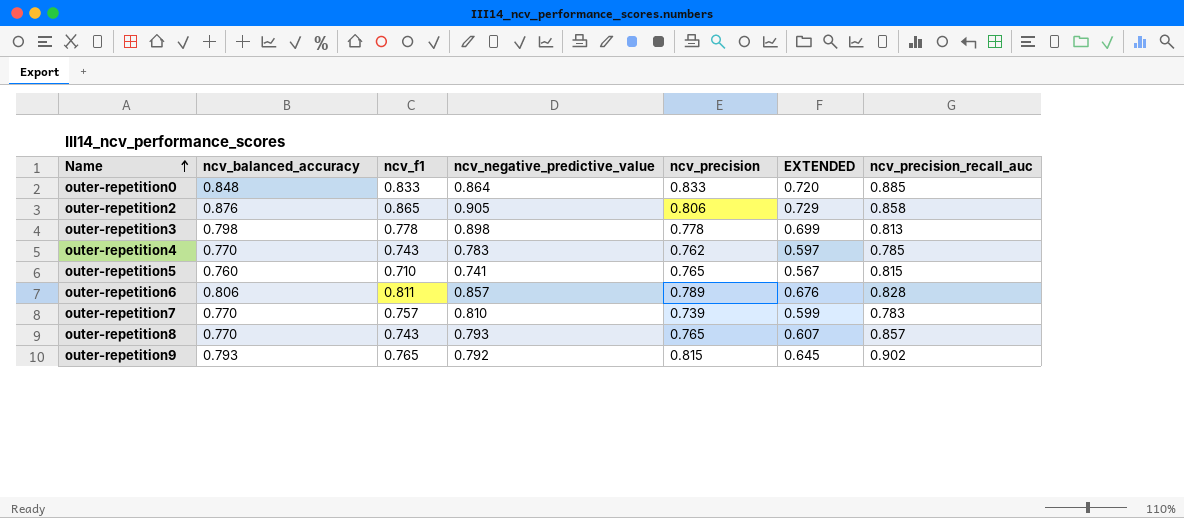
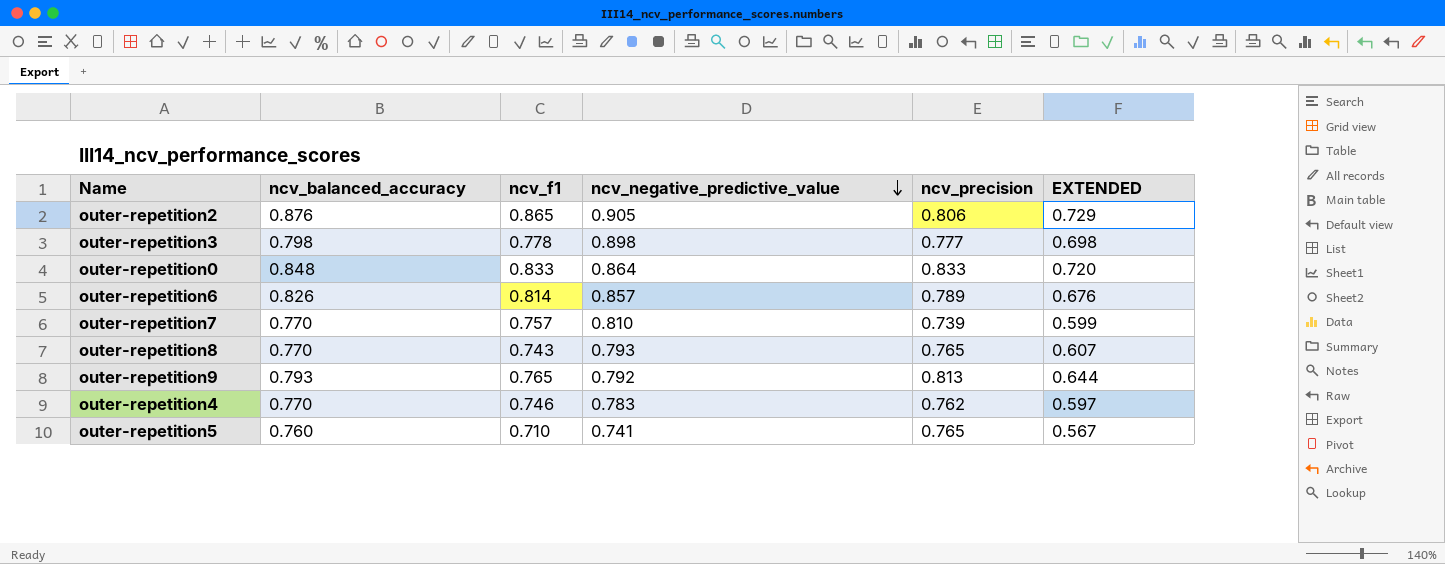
row order: Name ascending -> ncv_negative_predictive_value descending
column ncv_precision_recall_auc | position: 7 -> none
outer-repetition3 | ncv_precision: 0.778 -> 0.777
outer-repetition3 | EXTENDED: 0.699 -> 0.698
outer-repetition6 | ncv_balanced_accuracy: 0.806 -> 0.826
outer-repetition6 | ncv_f1: 0.811 -> 0.814
outer-repetition9 | ncv_precision: 0.815 -> 0.813
outer-repetition9 | EXTENDED: 0.645 -> 0.644
outer-repetition4 | ncv_f1: 0.743 -> 0.746

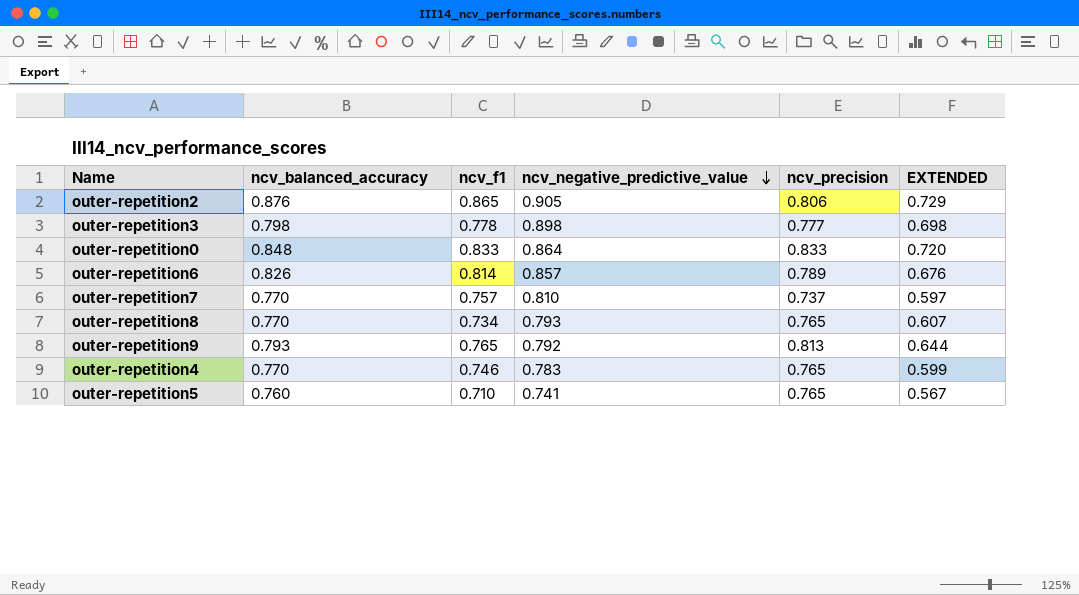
outer-repetition7 | ncv_precision: 0.739 -> 0.737
outer-repetition7 | EXTENDED: 0.599 -> 0.597
outer-repetition8 | ncv_f1: 0.743 -> 0.734
outer-repetition4 | ncv_precision: 0.762 -> 0.765
outer-repetition4 | EXTENDED: 0.597 -> 0.599

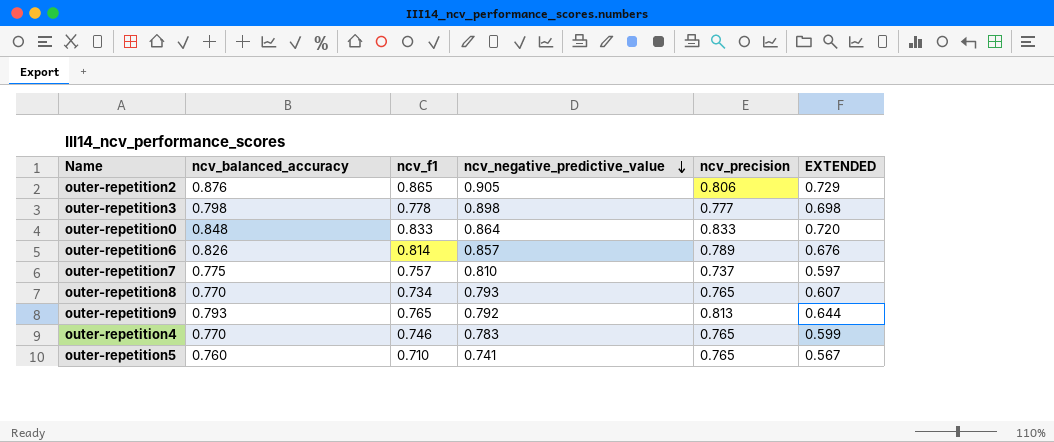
outer-repetition7 | ncv_balanced_accuracy: 0.770 -> 0.775

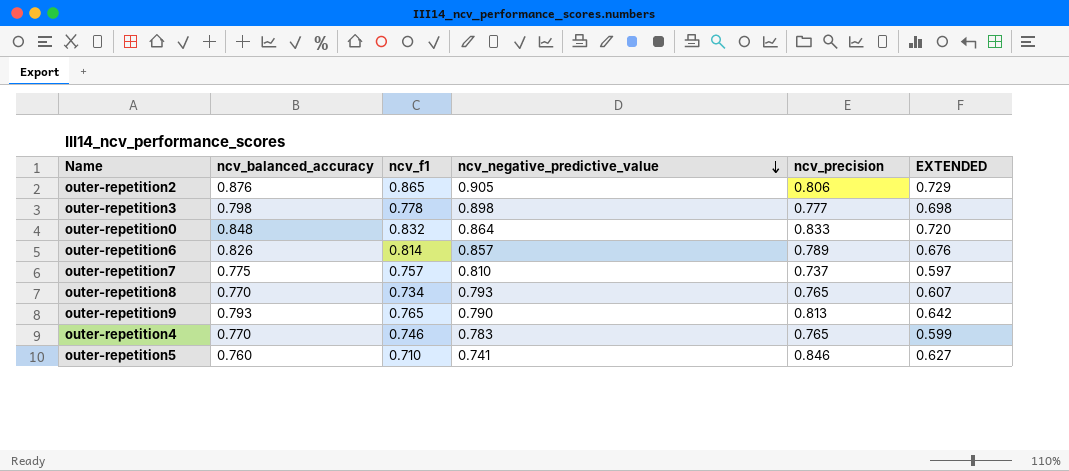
outer-repetition0 | ncv_f1: 0.833 -> 0.832
outer-repetition9 | ncv_negative_predictive_value: 0.792 -> 0.790
outer-repetition9 | EXTENDED: 0.644 -> 0.642
outer-repetition5 | ncv_precision: 0.765 -> 0.846
outer-repetition5 | EXTENDED: 0.567 -> 0.627

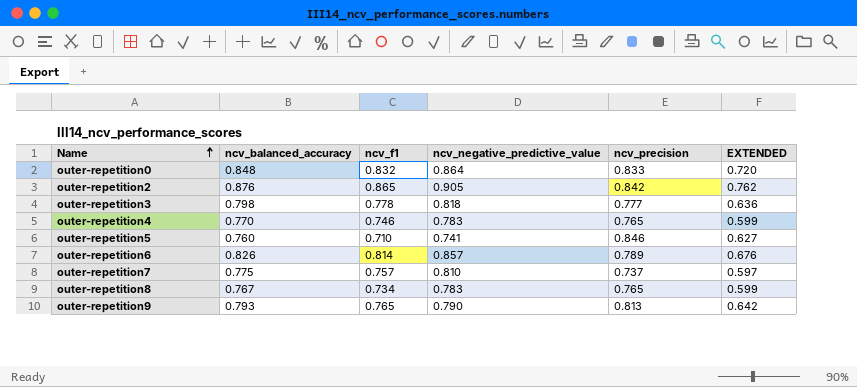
row order: ncv_negative_predictive_value descending -> Name ascending
outer-repetition2 | ncv_precision: 0.806 -> 0.842
outer-repetition2 | EXTENDED: 0.729 -> 0.762
outer-repetition3 | ncv_negative_predictive_value: 0.898 -> 0.818
outer-repetition3 | EXTENDED: 0.698 -> 0.636
outer-repetition8 | ncv_balanced_accuracy: 0.770 -> 0.767
outer-repetition8 | ncv_negative_predictive_value: 0.793 -> 0.783
outer-repetition8 | EXTENDED: 0.607 -> 0.599

